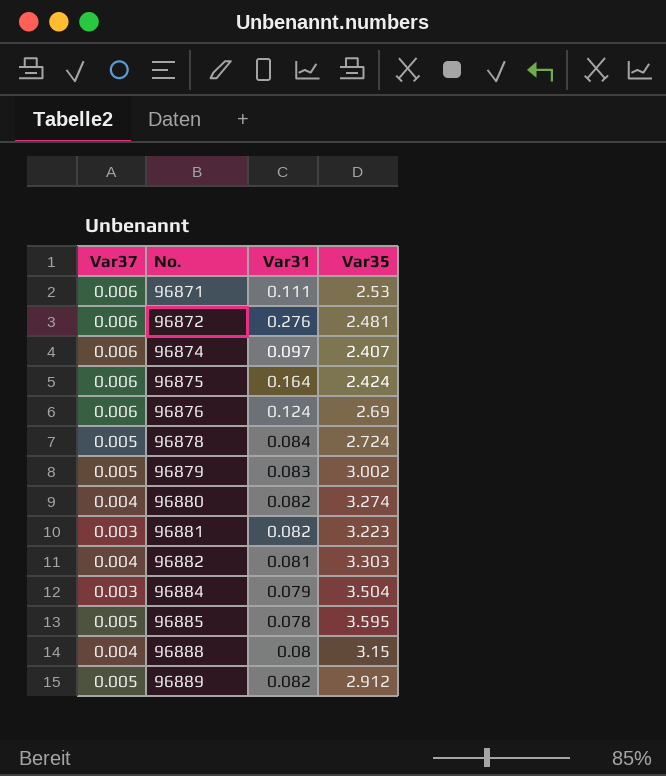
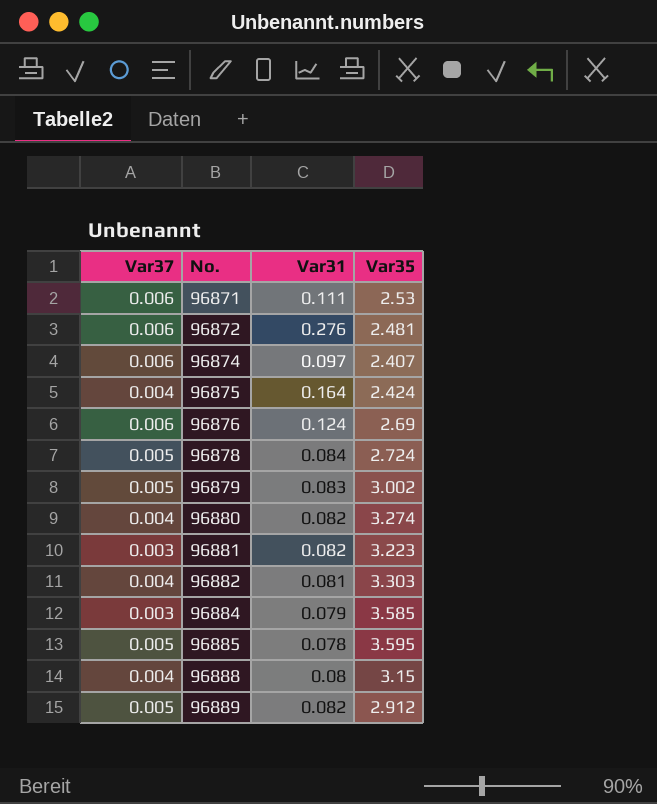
96875 | Var37: 0.006 -> 0.004
96884 | Var35: 3.504 -> 3.585

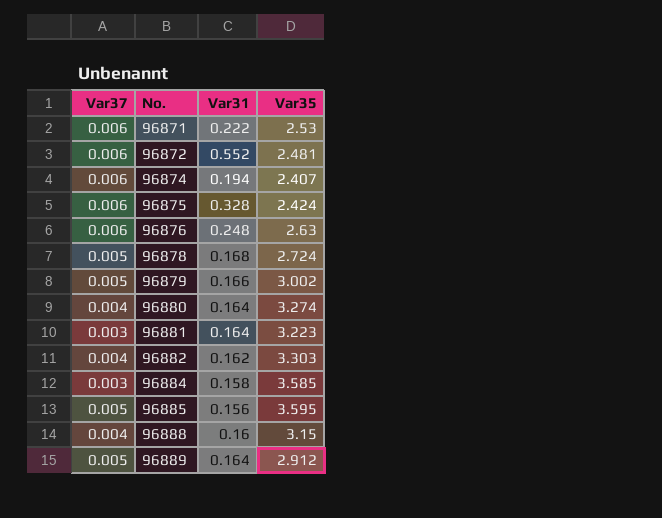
96871 | Var31: 0.111 -> 0.222
96872 | Var31: 0.276 -> 0.552
96874 | Var31: 0.097 -> 0.194
96875 | Var37: 0.004 -> 0.006
96875 | Var31: 0.164 -> 0.328
96876 | Var31: 0.124 -> 0.248
96876 | Var35: 2.69 -> 2.63
96878 | Var31: 0.084 -> 0.168
96879 | Var31: 0.083 -> 0.166
96880 | Var31: 0.082 -> 0.164
96881 | Var31: 0.082 -> 0.164
96882 | Var31: 0.081 -> 0.162
96884 | Var31: 0.079 -> 0.158
96885 | Var31: 0.078 -> 0.156
96888 | Var31: 0.08 -> 0.16
96889 | Var31: 0.082 -> 0.164

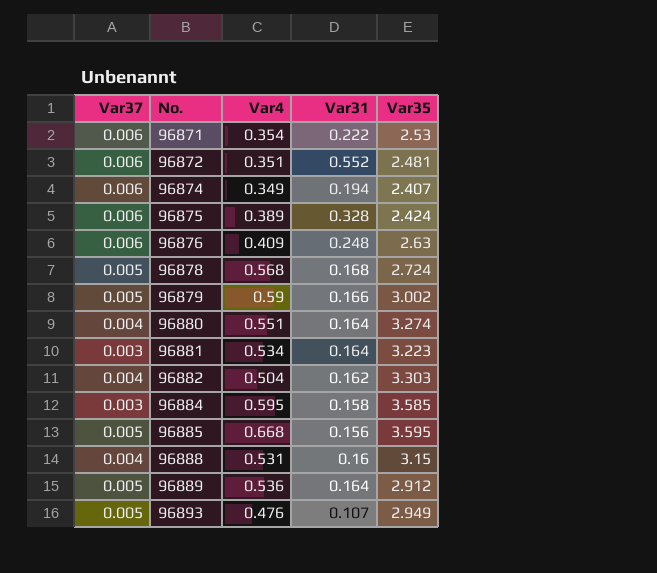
column Var4 | position: none -> 3
row 96893: none -> 0.005 | 0.476 | 0.107 | 2.949

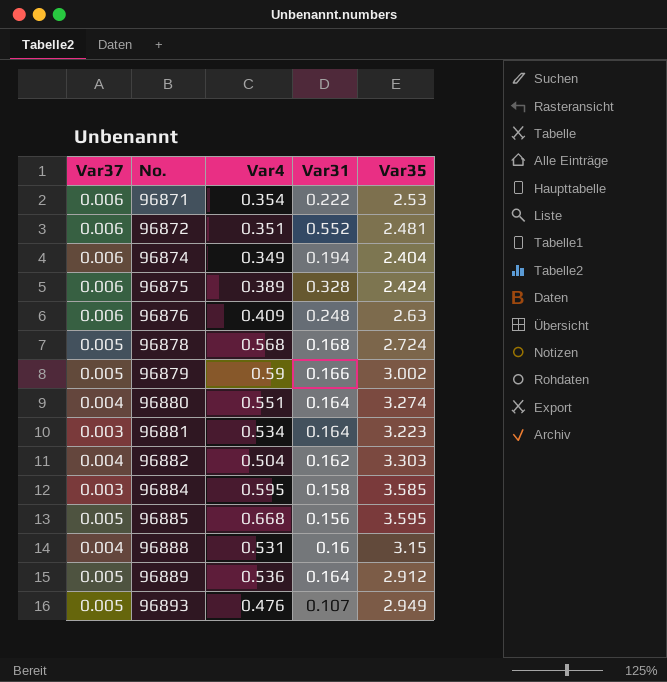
96874 | Var35: 2.407 -> 2.404

